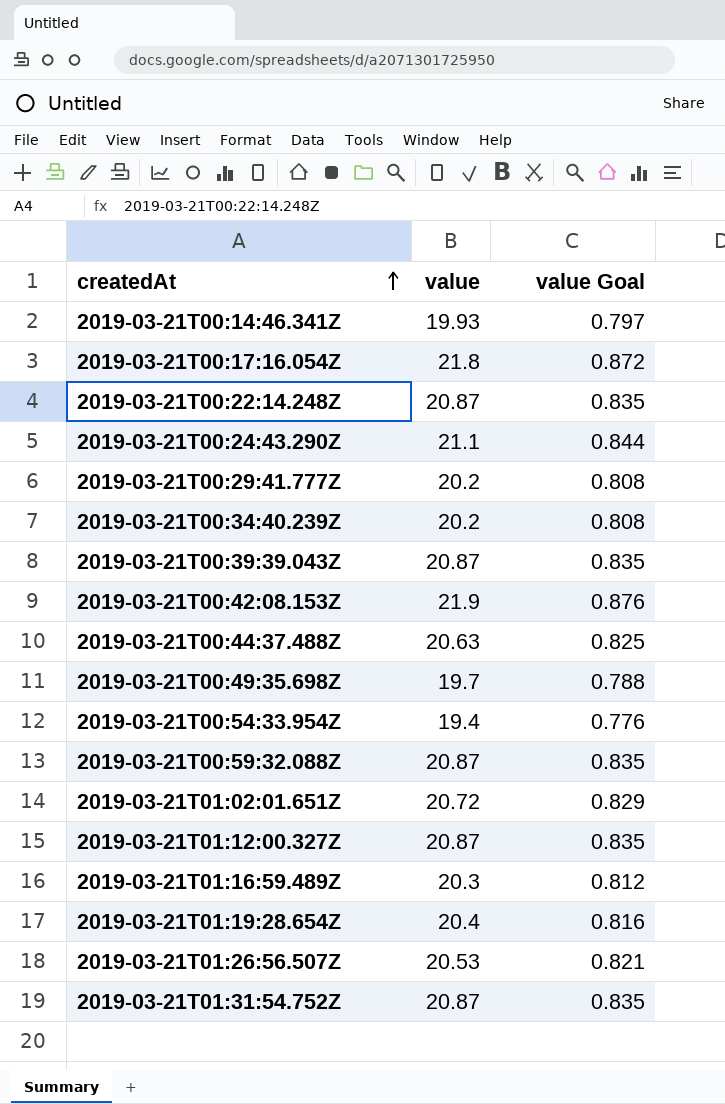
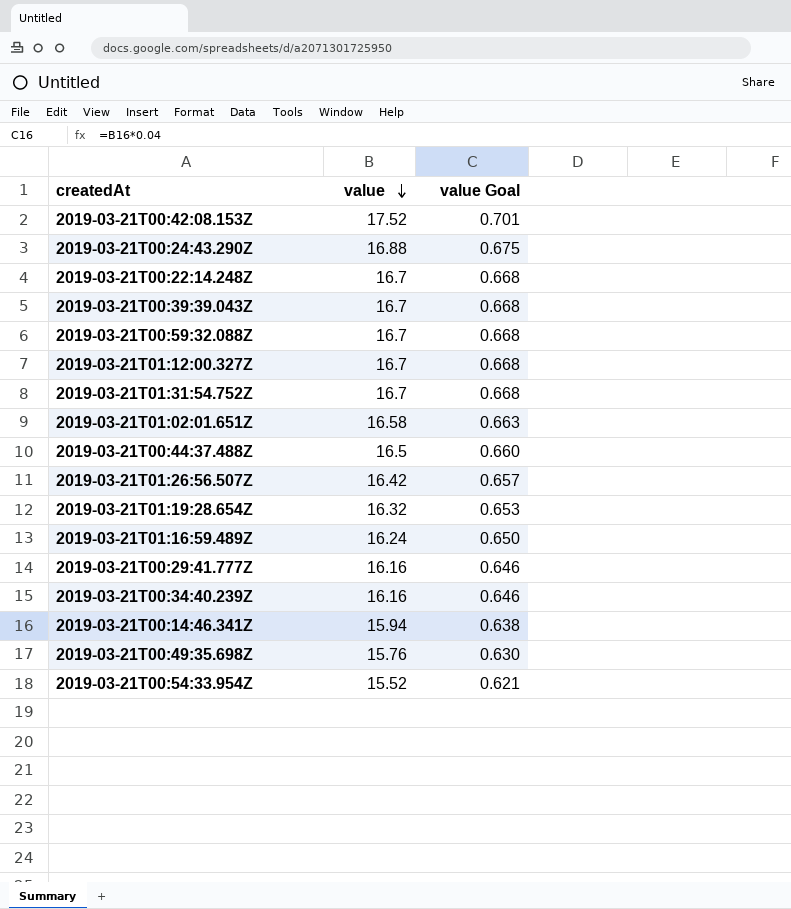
row order: createdAt ascending -> value descending
row 2019-03-21T00:17:16.054Z: 21.8 | 0.872 -> none
2019-03-21T00:42:08.153Z | value: 21.9 -> 17.52
2019-03-21T00:42:08.153Z | value Goal: 0.876 -> 0.701
2019-03-21T00:24:43.290Z | value: 21.1 -> 16.88
2019-03-21T00:24:43.290Z | value Goal: 0.844 -> 0.675
2019-03-21T00:22:14.248Z | value: 20.87 -> 16.7
2019-03-21T00:22:14.248Z | value Goal: 0.835 -> 0.668
2019-03-21T00:39:39.043Z | value: 20.87 -> 16.7
2019-03-21T00:39:39.043Z | value Goal: 0.835 -> 0.668
2019-03-21T00:59:32.088Z | value: 20.87 -> 16.7
2019-03-21T00:59:32.088Z | value Goal: 0.835 -> 0.668
2019-03-21T01:12:00.327Z | value: 20.87 -> 16.7
2019-03-21T01:12:00.327Z | value Goal: 0.835 -> 0.668
2019-03-21T01:31:54.752Z | value: 20.87 -> 16.7
2019-03-21T01:31:54.752Z | value Goal: 0.835 -> 0.668
2019-03-21T01:02:01.651Z | value: 20.72 -> 16.58
2019-03-21T01:02:01.651Z | value Goal: 0.829 -> 0.663
2019-03-21T00:44:37.488Z | value: 20.63 -> 16.5
2019-03-21T00:44:37.488Z | value Goal: 0.825 -> 0.660
2019-03-21T01:26:56.507Z | value: 20.53 -> 16.42
2019-03-21T01:26:56.507Z | value Goal: 0.821 -> 0.657
2019-03-21T01:19:28.654Z | value: 20.4 -> 16.32
2019-03-21T01:19:28.654Z | value Goal: 0.816 -> 0.653
2019-03-21T01:16:59.489Z | value: 20.3 -> 16.24
2019-03-21T01:16:59.489Z | value Goal: 0.812 -> 0.650
2019-03-21T00:29:41.777Z | value: 20.2 -> 16.16
2019-03-21T00:29:41.777Z | value Goal: 0.808 -> 0.646
2019-03-21T00:34:40.239Z | value: 20.2 -> 16.16
2019-03-21T00:34:40.239Z | value Goal: 0.808 -> 0.646
2019-03-21T00:14:46.341Z | value: 19.93 -> 15.94
2019-03-21T00:14:46.341Z | value Goal: 0.797 -> 0.638
2019-03-21T00:49:35.698Z | value: 19.7 -> 15.76
2019-03-21T00:49:35.698Z | value Goal: 0.788 -> 0.630
2019-03-21T00:54:33.954Z | value: 19.4 -> 15.52
2019-03-21T00:54:33.954Z | value Goal: 0.776 -> 0.621

